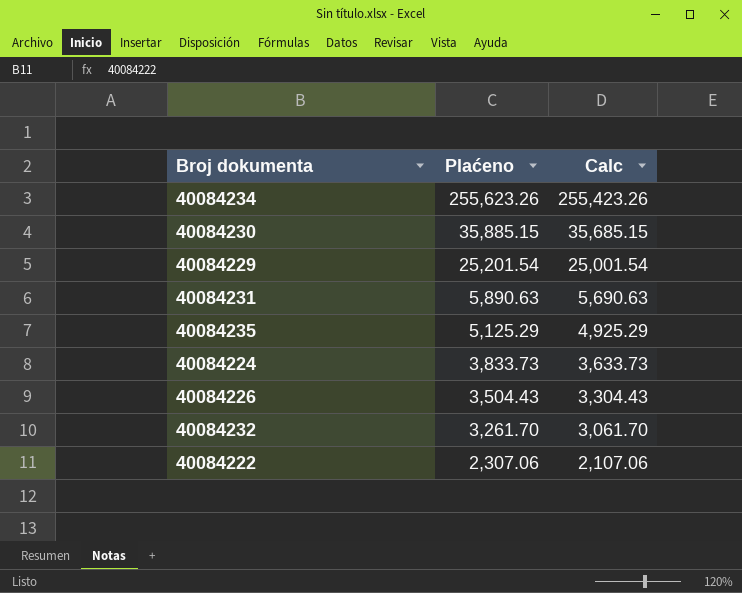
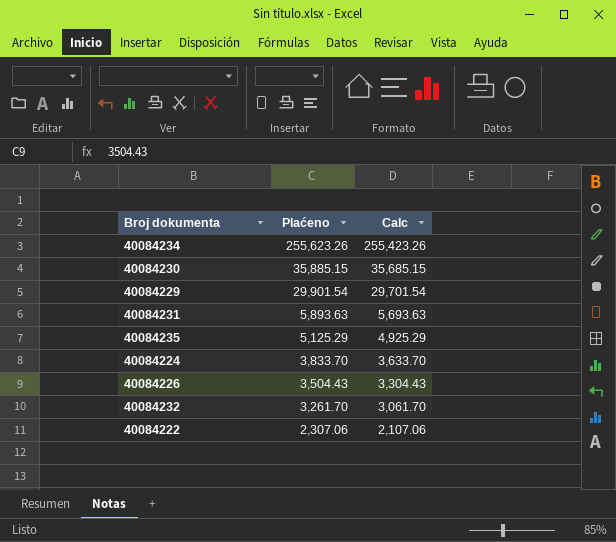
40084229 | Plaćeno: 25,201.54 -> 29,901.54
40084229 | Calc: 25,001.54 -> 29,701.54
40084231 | Plaćeno: 5,890.63 -> 5,893.63
40084231 | Calc: 5,690.63 -> 5,693.63
40084224 | Plaćeno: 3,833.73 -> 3,833.70
40084224 | Calc: 3,633.73 -> 3,633.70

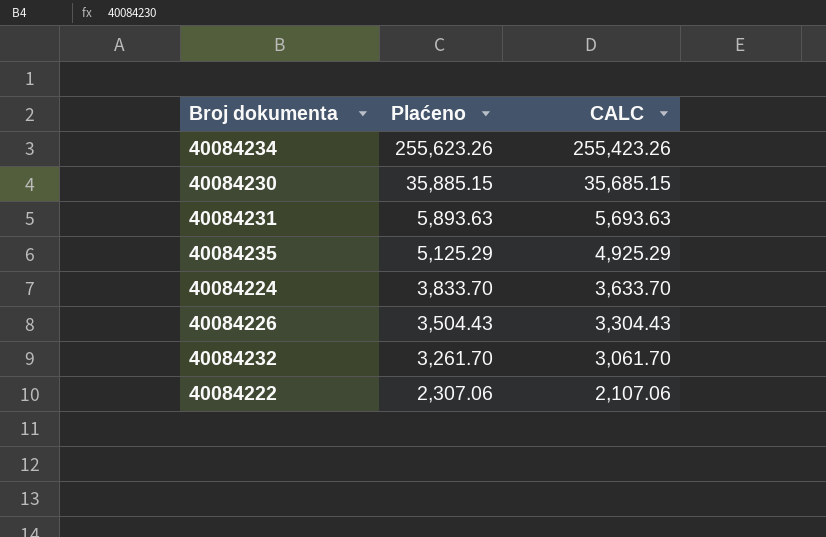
column name: Calc -> CALC
row 40084229: 29,901.54 | 29,701.54 -> none

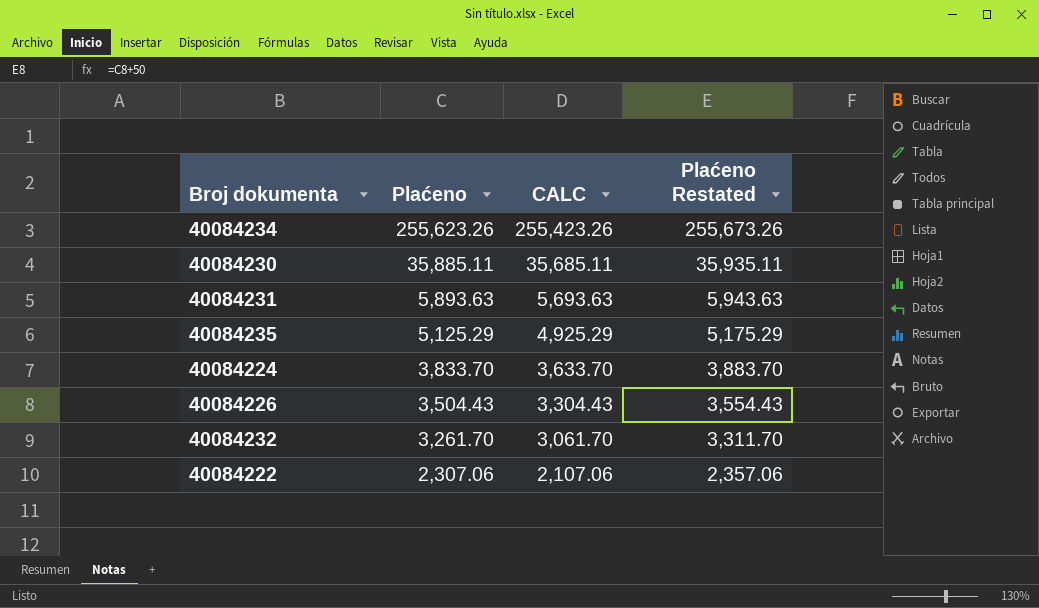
column Plaćeno Restated | formula: none -> [Plaćeno] + 50
40084230 | Plaćeno: 35,885.15 -> 35,885.11
40084230 | CALC: 35,685.15 -> 35,685.11

